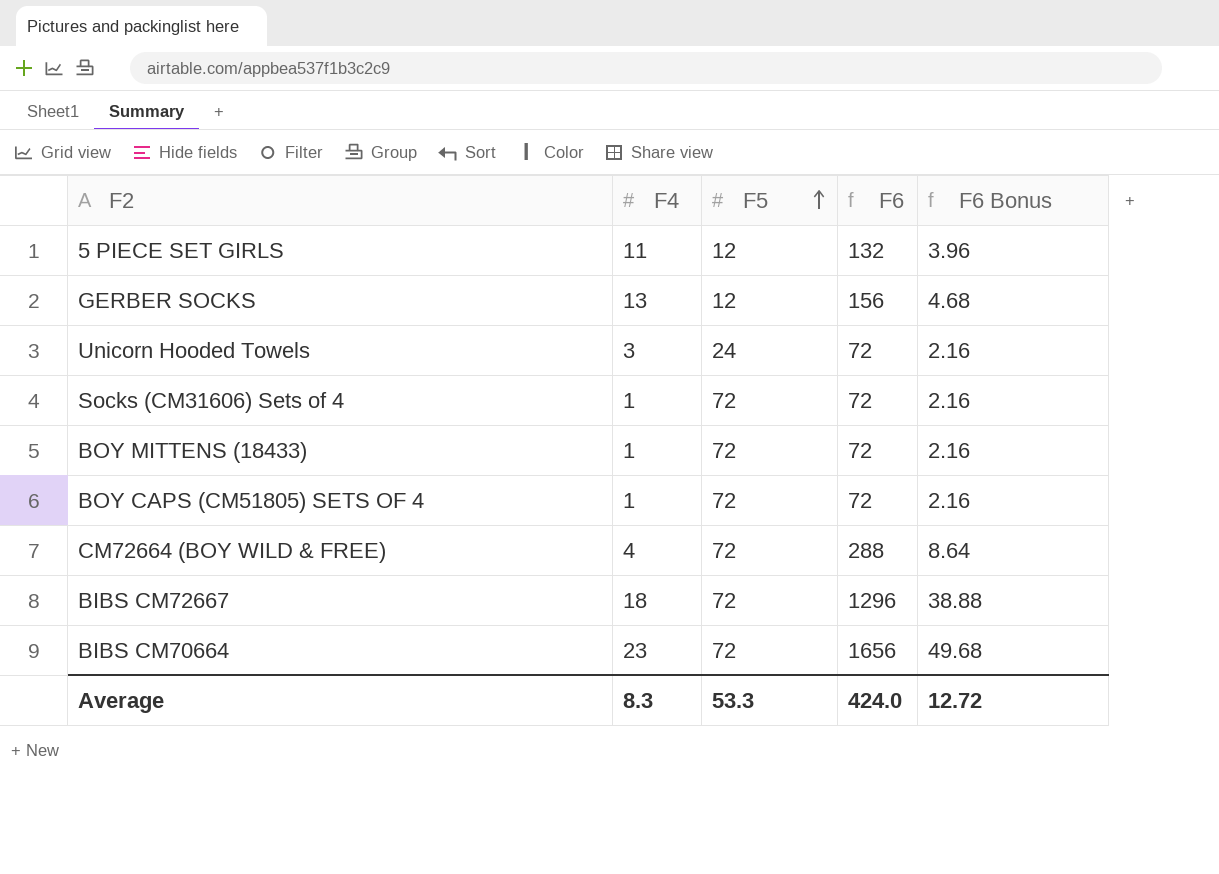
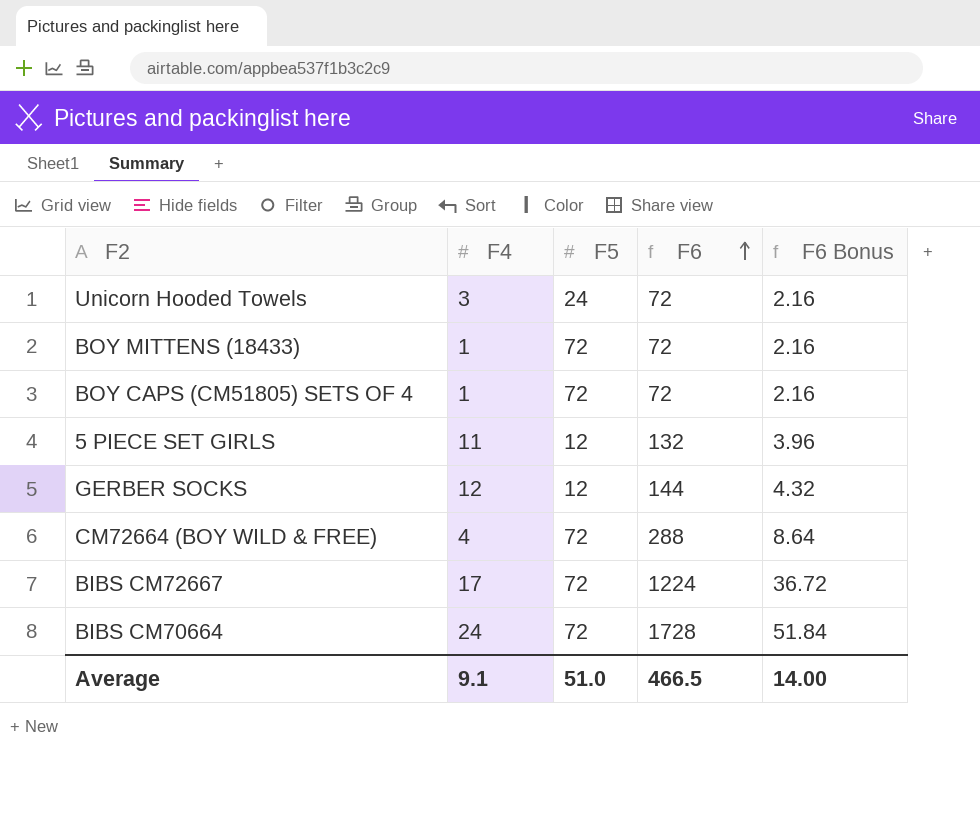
row order: F5 ascending -> F6 ascending
row Socks (CM31606) Sets of 4: 1 | 72 | 72 | 2.16 -> none
GERBER SOCKS | F4: 13 -> 12
GERBER SOCKS | F6: 156 -> 144
GERBER SOCKS | F6 Bonus: 4.68 -> 4.32
BIBS CM72667 | F4: 18 -> 17
BIBS CM72667 | F6: 1296 -> 1224
BIBS CM72667 | F6 Bonus: 38.88 -> 36.72
BIBS CM70664 | F4: 23 -> 24
BIBS CM70664 | F6: 1656 -> 1728
BIBS CM70664 | F6 Bonus: 49.68 -> 51.84
Average | F4: 8.3 -> 9.1
Average | F5: 53.3 -> 51.0
Average | F6: 424.0 -> 466.5
Average | F6 Bonus: 12.72 -> 14.00

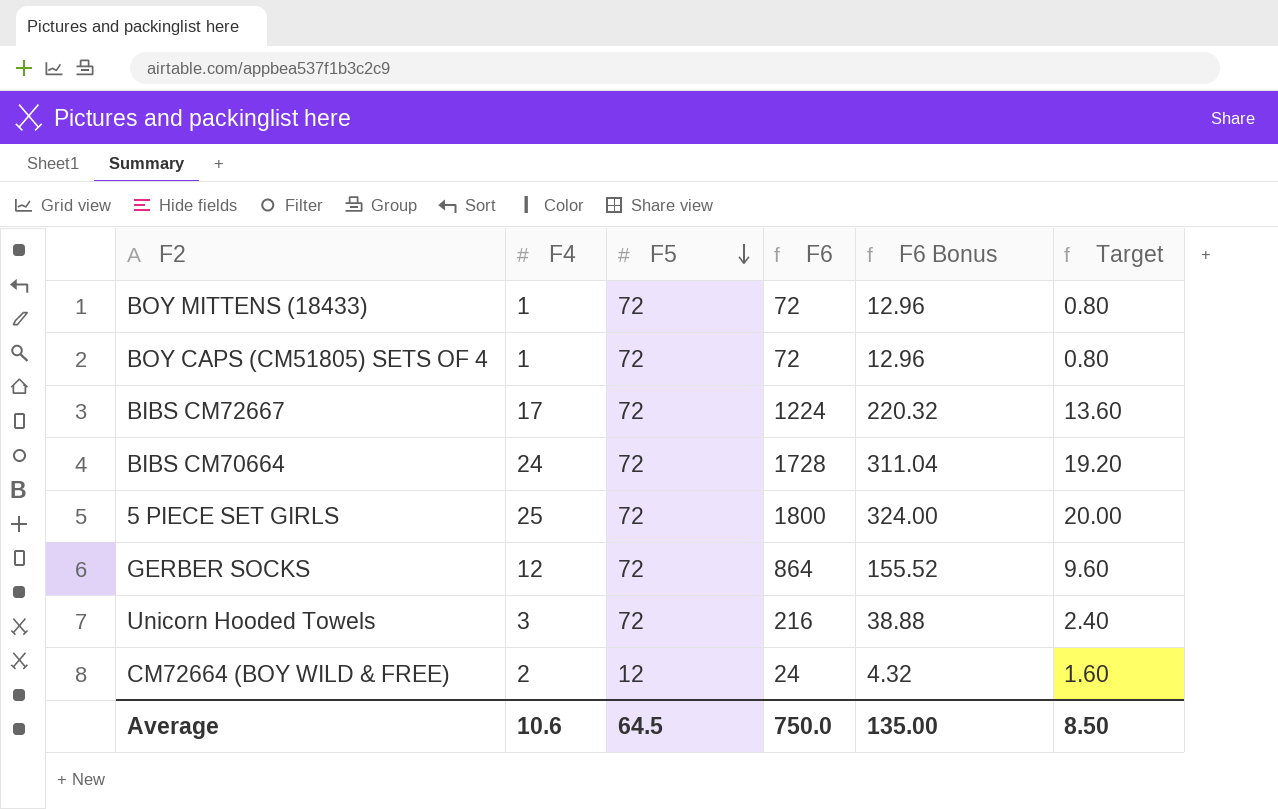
row order: F6 ascending -> F5 descending
column F6 Bonus | formula: [F6] * 0.03 -> [F6] * 0.18
column Target | formula: none -> [F4] * 0.8
5 PIECE SET GIRLS | F4: 11 -> 25
5 PIECE SET GIRLS | F5: 12 -> 72
5 PIECE SET GIRLS | F6: 132 -> 1800
GERBER SOCKS | F5: 12 -> 72
GERBER SOCKS | F6: 144 -> 864
Unicorn Hooded Towels | F5: 24 -> 72
Unicorn Hooded Towels | F6: 72 -> 216
CM72664 (BOY WILD & FREE) | F4: 4 -> 2
CM72664 (BOY WILD & FREE) | F5: 72 -> 12
CM72664 (BOY WILD & FREE) | F6: 288 -> 24
Average | F4: 9.1 -> 10.6
Average | F5: 51.0 -> 64.5
Average | F6: 466.5 -> 750.0
Average | F6 Bonus: 14.00 -> 135.00

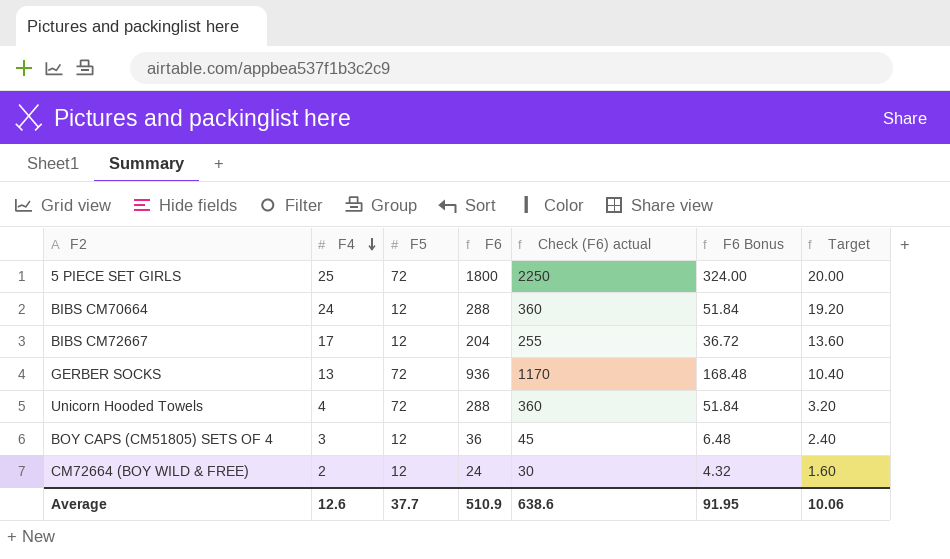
row order: F5 descending -> F4 descending
column Check (F6) actual | formula: none -> [F6] * 1.25
row BOY MITTENS (18433): 1 | 72 | 72 | 12.96 | 0.80 -> none
BIBS CM70664 | F5: 72 -> 12
BIBS CM70664 | F6: 1728 -> 288
BIBS CM70664 | F6 Bonus: 311.04 -> 51.84
BIBS CM72667 | F5: 72 -> 12
BIBS CM72667 | F6: 1224 -> 204
BIBS CM72667 | F6 Bonus: 220.32 -> 36.72
GERBER SOCKS | F4: 12 -> 13
GERBER SOCKS | F6: 864 -> 936
GERBER SOCKS | F6 Bonus: 155.52 -> 168.48
GERBER SOCKS | Target: 9.60 -> 10.40
Unicorn Hooded Towels | F4: 3 -> 4
Unicorn Hooded Towels | F6: 216 -> 288
Unicorn Hooded Towels | F6 Bonus: 38.88 -> 51.84
Unicorn Hooded Towels | Target: 2.40 -> 3.20
BOY CAPS (CM51805) SETS OF 4 | F4: 1 -> 3
BOY CAPS (CM51805) SETS OF 4 | F5: 72 -> 12
BOY CAPS (CM51805) SETS OF 4 | F6: 72 -> 36
BOY CAPS (CM51805) SETS OF 4 | F6 Bonus: 12.96 -> 6.48
BOY CAPS (CM51805) SETS OF 4 | Target: 0.80 -> 2.40
Average | F4: 10.6 -> 12.6
Average | F5: 64.5 -> 37.7
Average | F6: 750.0 -> 510.9
Average | F6 Bonus: 135.00 -> 91.95
Average | Target: 8.50 -> 10.06

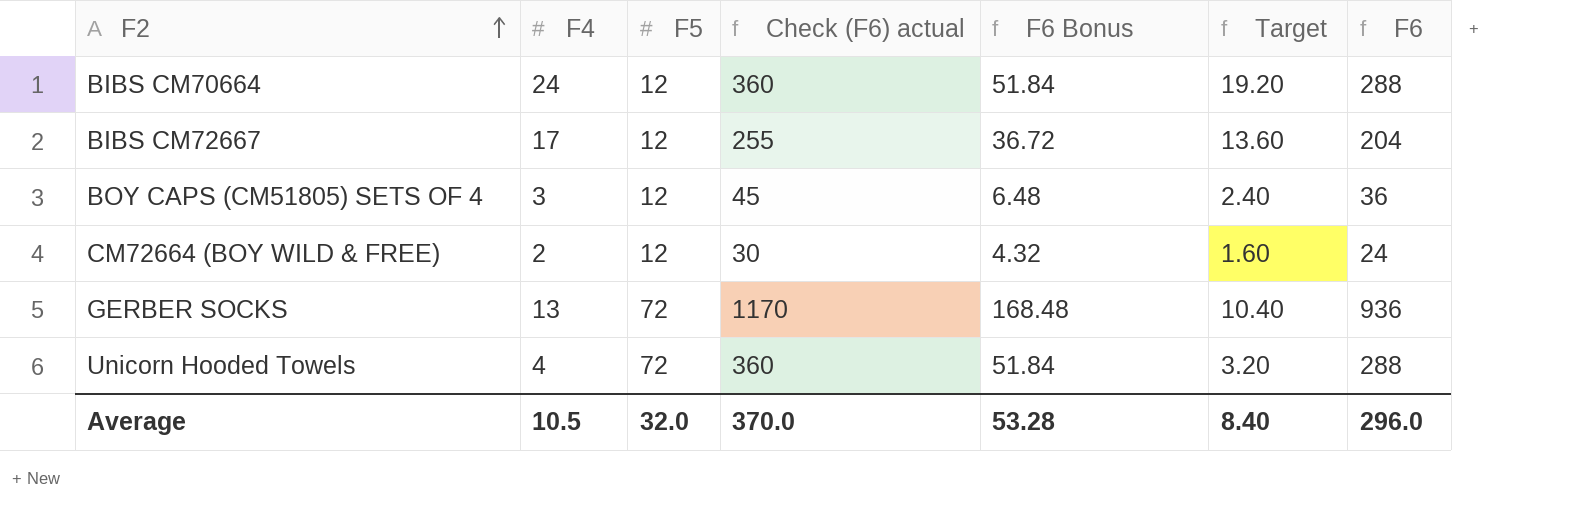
row order: F4 descending -> F2 ascending
column F6 | position: 4 -> 7
row 5 PIECE SET GIRLS: 25 | 72 | 1800 | 2250 | 324.00 | 20.00 -> none
Average | F4: 12.6 -> 10.5
Average | F5: 37.7 -> 32.0
Average | Check (F6) actual: 638.6 -> 370.0
Average | F6 Bonus: 91.95 -> 53.28
Average | Target: 10.06 -> 8.40
Average | F6: 510.9 -> 296.0

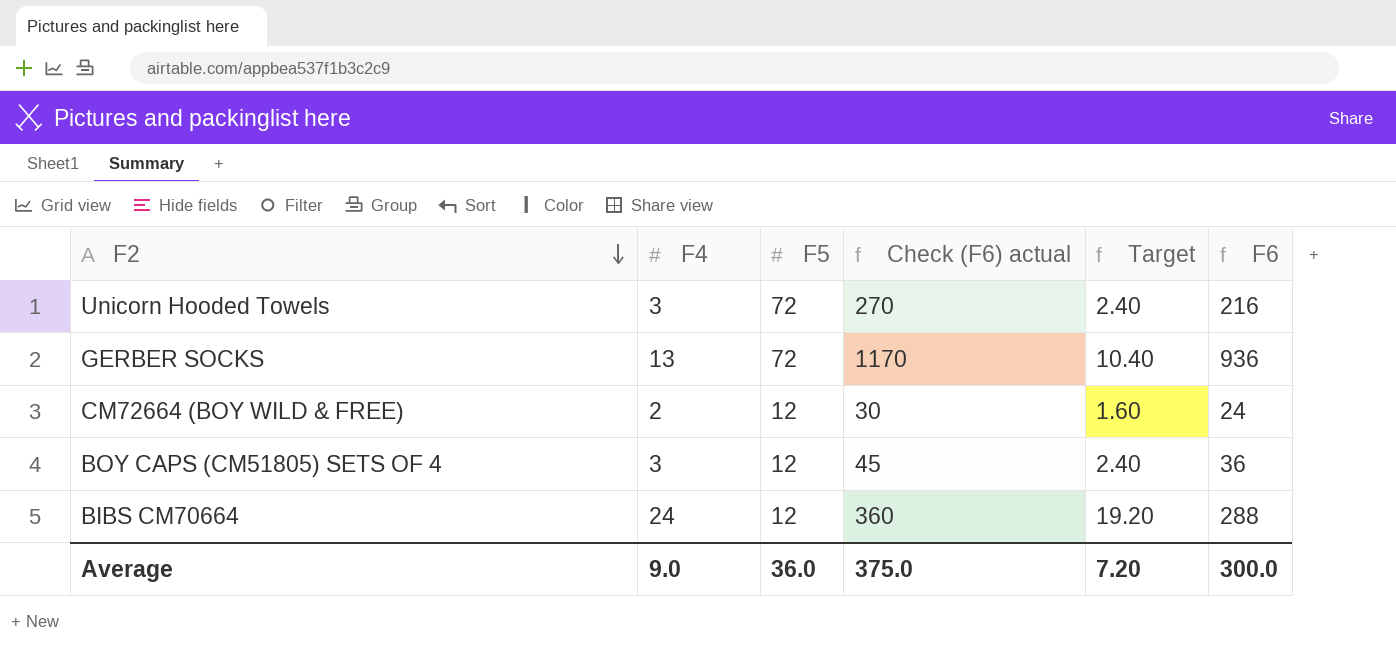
row order: F2 ascending -> F2 descending
column F6 Bonus | formula: [F6] * 0.18 -> none
row BIBS CM72667: 17 | 12 | 255 | 36.72 | 13.60 | 204 -> none
Unicorn Hooded Towels | F4: 4 -> 3
Unicorn Hooded Towels | Check (F6) actual: 360 -> 270
Unicorn Hooded Towels | Target: 3.20 -> 2.40
Unicorn Hooded Towels | F6: 288 -> 216
Average | F4: 10.5 -> 9.0
Average | F5: 32.0 -> 36.0
Average | Check (F6) actual: 370.0 -> 375.0
Average | Target: 8.40 -> 7.20
Average | F6: 296.0 -> 300.0

